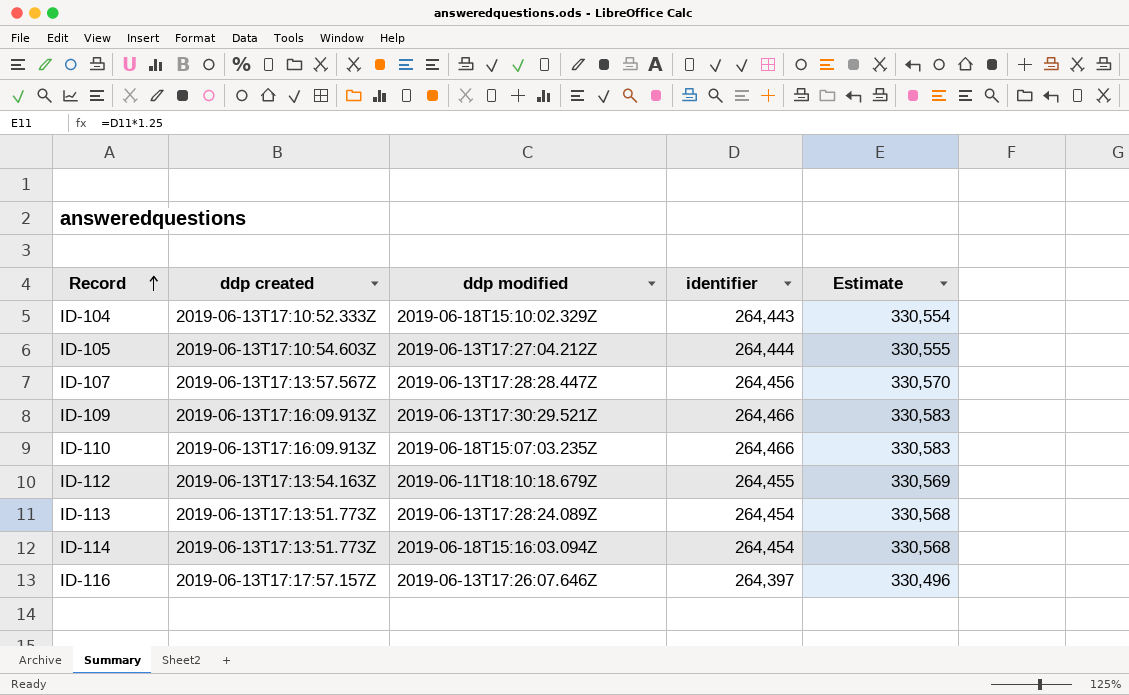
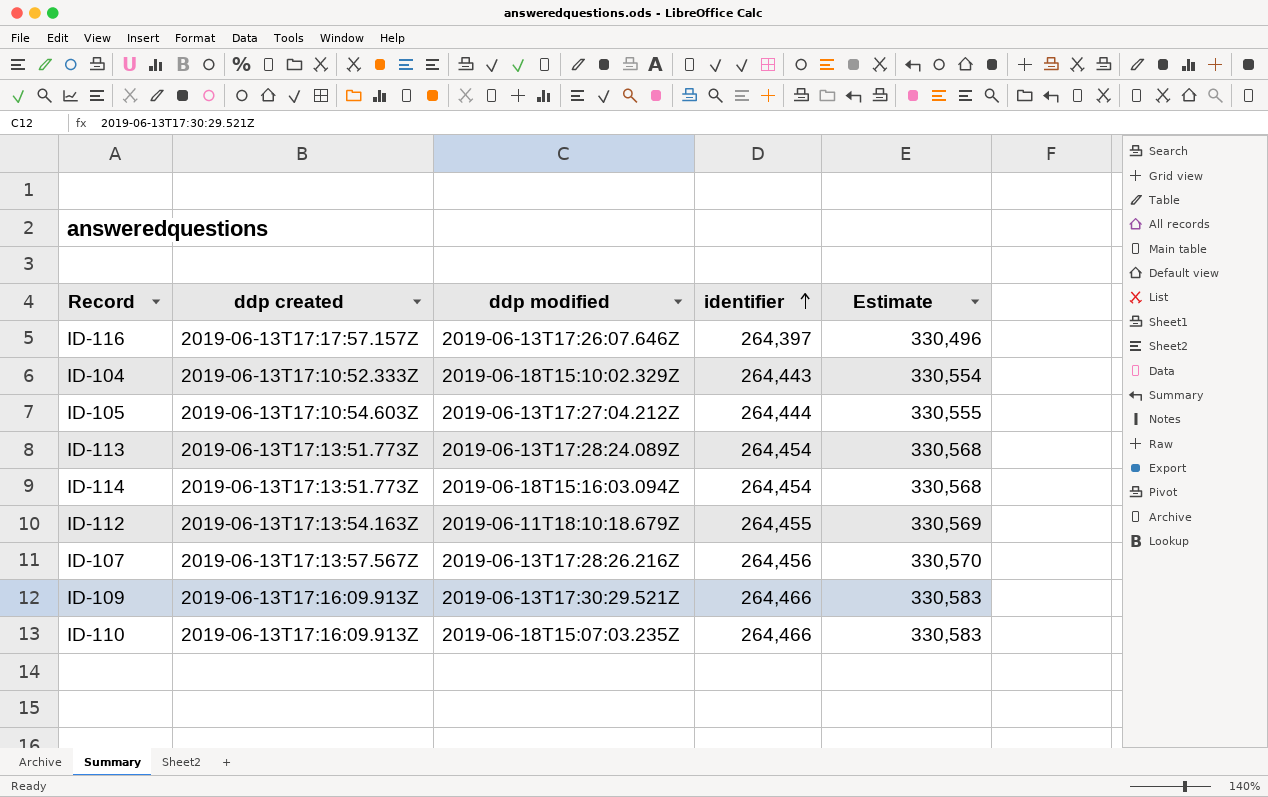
row order: Record ascending -> identifier ascending
ID-107 | ddp modified: 2019-06-13T17:28:28.447Z -> 2019-06-13T17:28:26.216Z

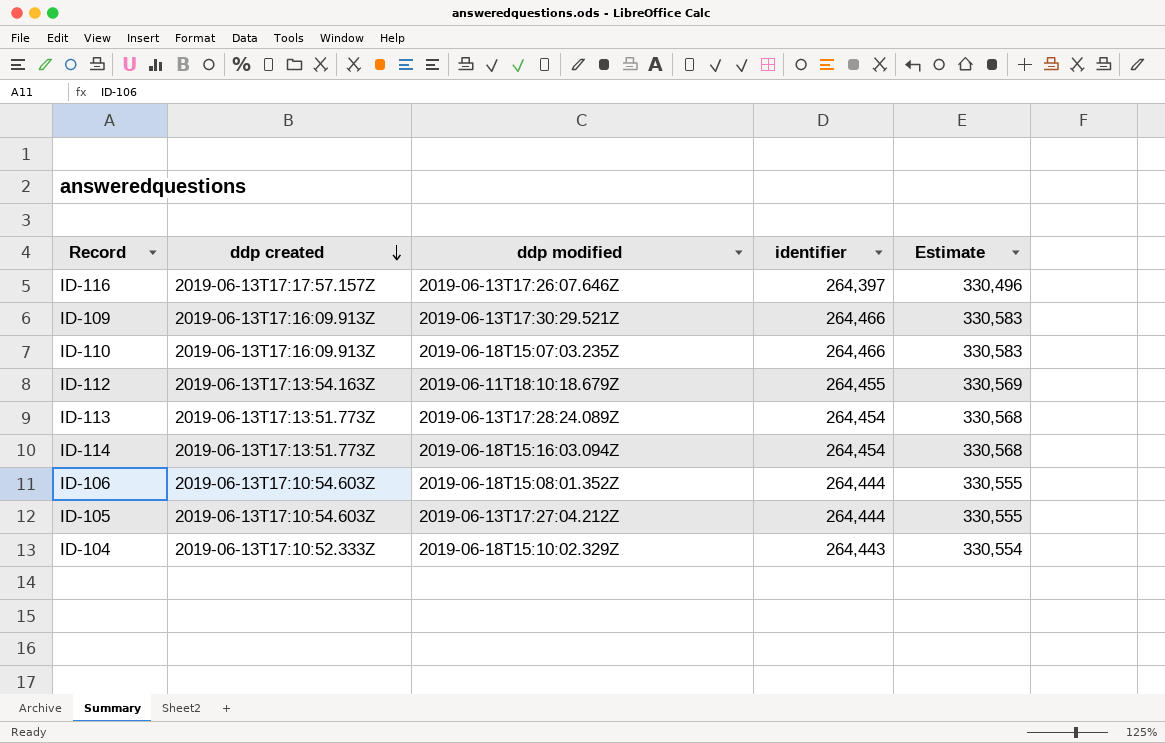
row order: identifier ascending -> ddp created descending
row ID-107: 2019-06-13T17:13:57.567Z | 2019-06-13T17:28:26.216Z | 264,456 | 330,570 -> none
row ID-106: none -> 2019-06-13T17:10:54.603Z | 2019-06-18T15:08:01.352Z | 264,444 | 330,555

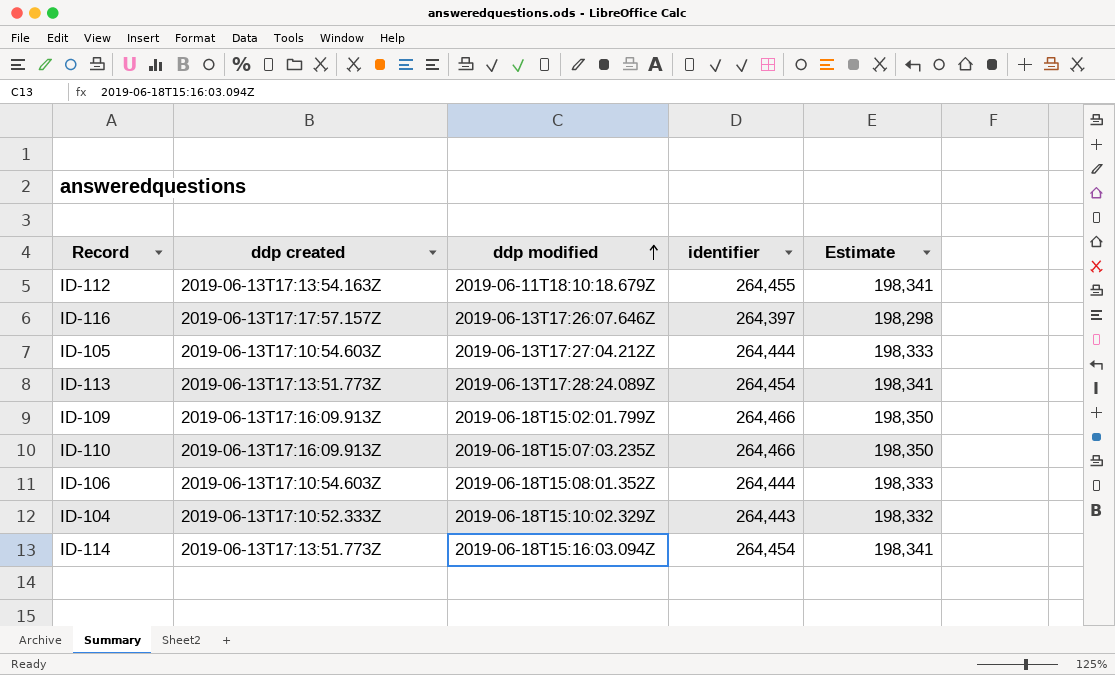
row order: ddp created descending -> ddp modified ascending
column Estimate | formula: [identifier] * 1.25 -> [identifier] * 0.75
ID-109 | ddp modified: 2019-06-13T17:30:29.521Z -> 2019-06-18T15:02:01.799Z

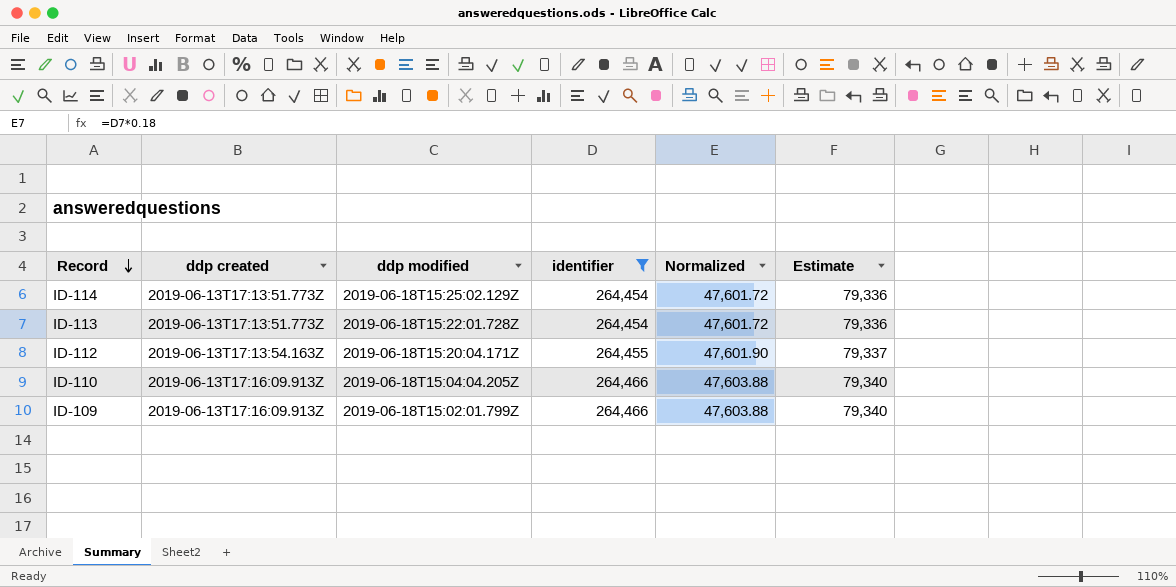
filter: none -> identifier >= 264,454
row order: ddp modified ascending -> Record descending
column Normalized | formula: none -> [identifier] * 0.18
column Estimate | formula: [identifier] * 0.75 -> [identifier] * 0.3
ID-114 | ddp modified: 2019-06-18T15:16:03.094Z -> 2019-06-18T15:25:02.129Z
ID-113 | ddp modified: 2019-06-13T17:28:24.089Z -> 2019-06-18T15:22:01.728Z
ID-112 | ddp modified: 2019-06-11T18:10:18.679Z -> 2019-06-18T15:20:04.171Z
ID-110 | ddp modified: 2019-06-18T15:07:03.235Z -> 2019-06-18T15:04:04.205Z

